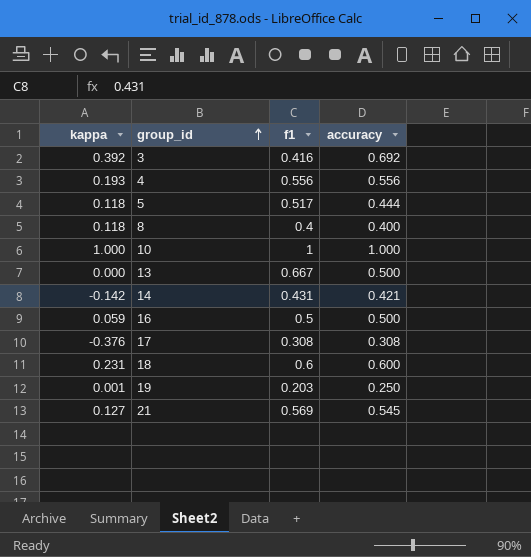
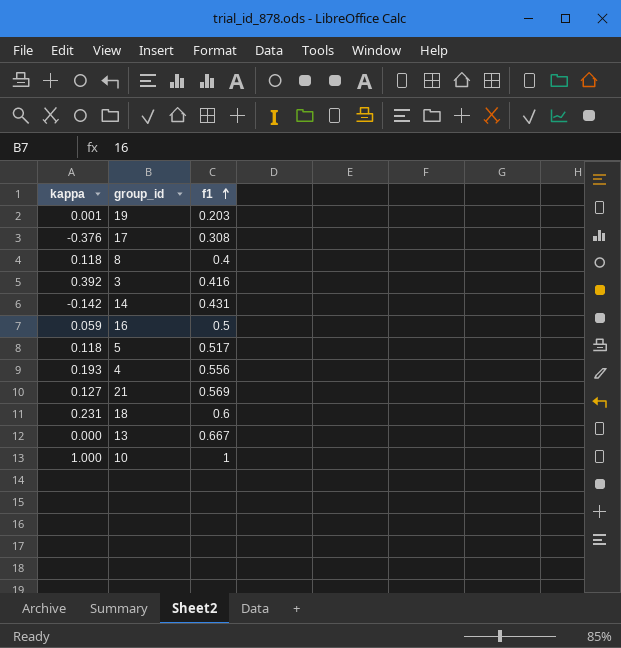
row order: group_id ascending -> f1 ascending
column accuracy | position: 4 -> none

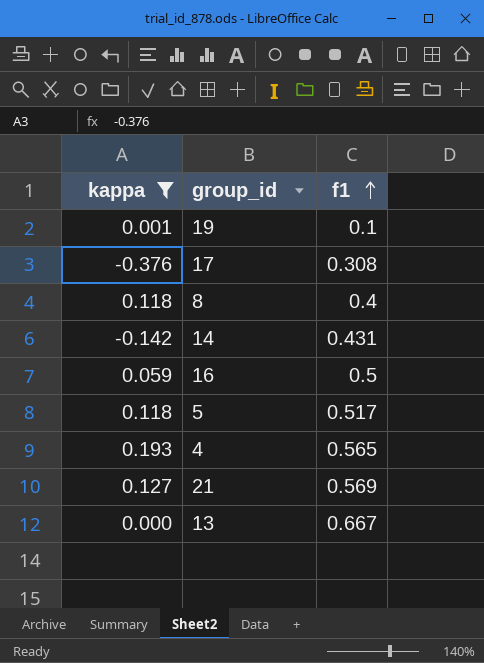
filter: none -> kappa <= 0.193
19 | f1: 0.203 -> 0.1
4 | f1: 0.556 -> 0.565

